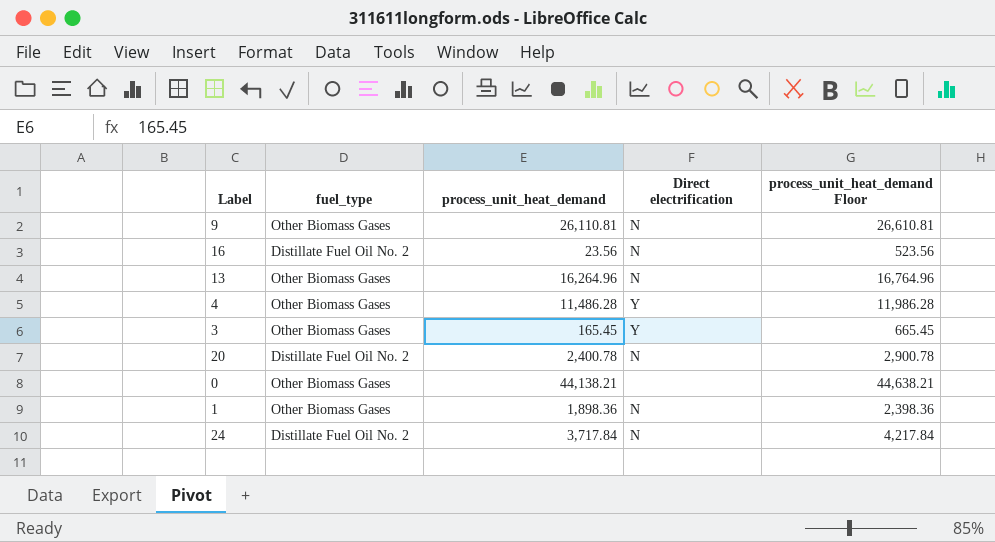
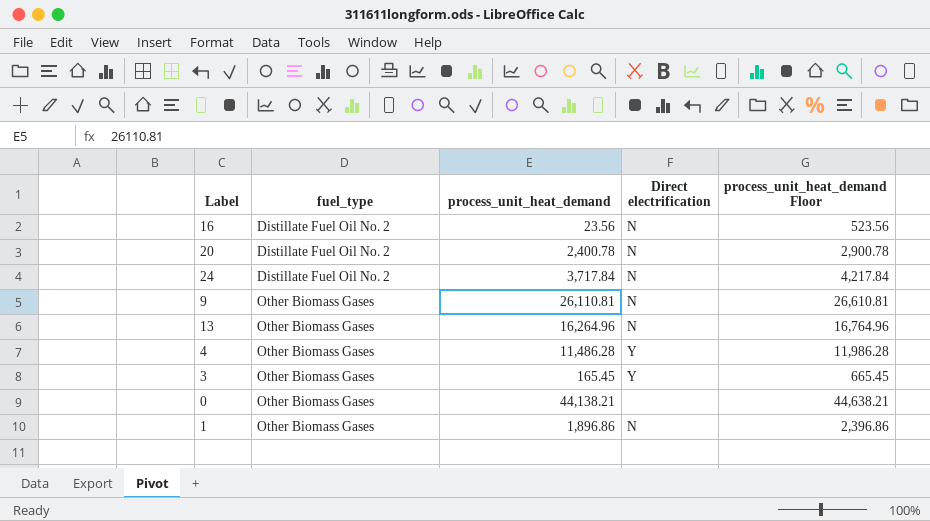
row order: none -> fuel_type ascending
1 | process_unit_heat_demand: 1,898.36 -> 1,896.86
1 | process_unit_heat_demand Floor: 2,398.36 -> 2,396.86

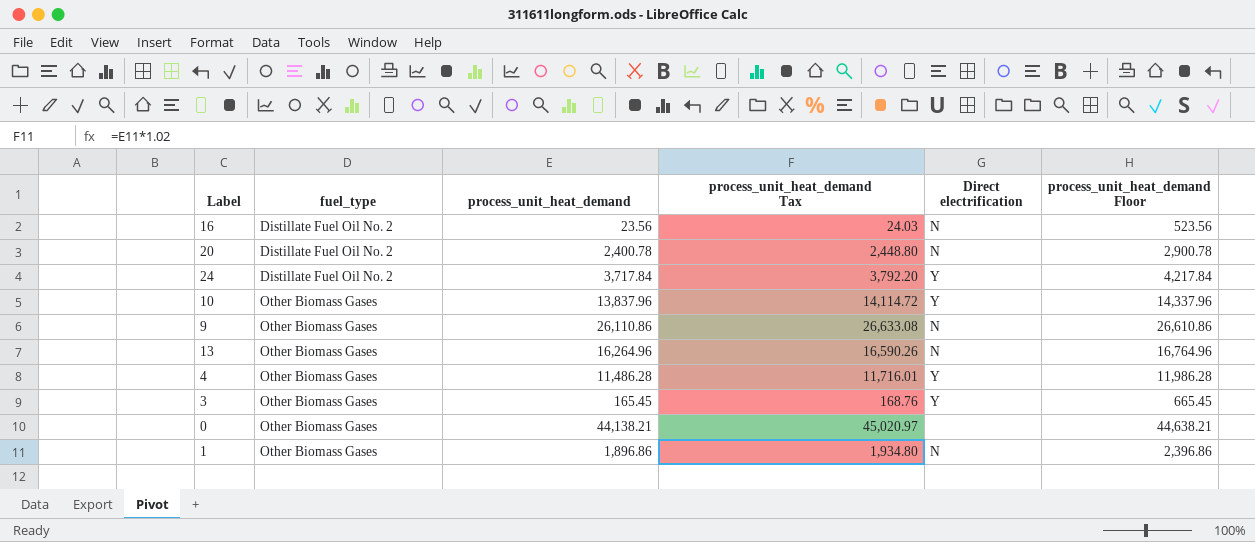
column process_unit_heat_demand Tax | formula: none -> [process_unit_heat_demand] * 1.02
24 | Direct electrification: N -> Y
row 10: none -> Other Biomass Gases | 13,837.96 | 14,114.72 | Y | 14,337.96
9 | process_unit_heat_demand: 26,110.81 -> 26,110.86
9 | process_unit_heat_demand Floor: 26,610.81 -> 26,610.86

